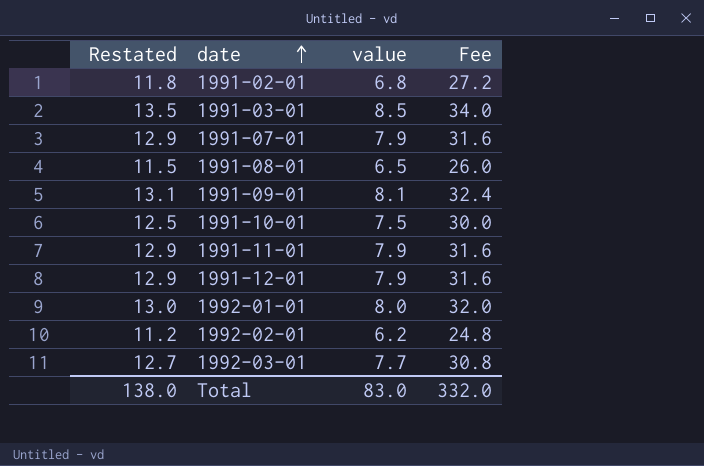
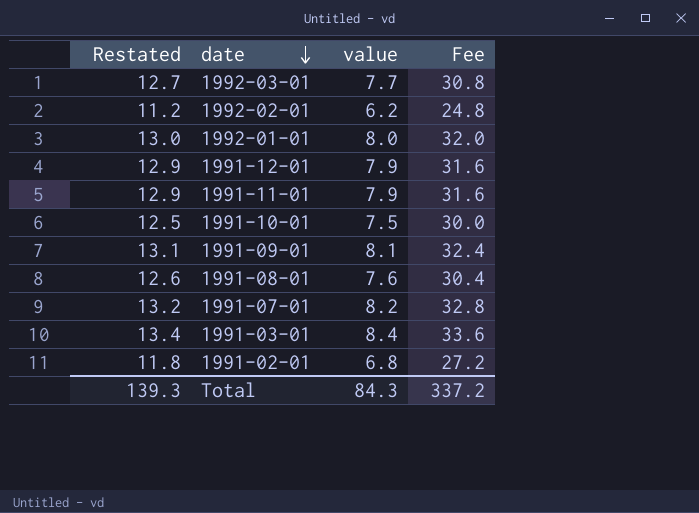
row order: date ascending -> date descending
1991-08-01 | Restated: 11.5 -> 12.6
1991-08-01 | value: 6.5 -> 7.6
1991-08-01 | Fee: 26.0 -> 30.4
1991-07-01 | Restated: 12.9 -> 13.2
1991-07-01 | value: 7.9 -> 8.2
1991-07-01 | Fee: 31.6 -> 32.8
1991-03-01 | Restated: 13.5 -> 13.4
1991-03-01 | value: 8.5 -> 8.4
1991-03-01 | Fee: 34.0 -> 33.6
Total | Restated: 138.0 -> 139.3
Total | value: 83.0 -> 84.3
Total | Fee: 332.0 -> 337.2

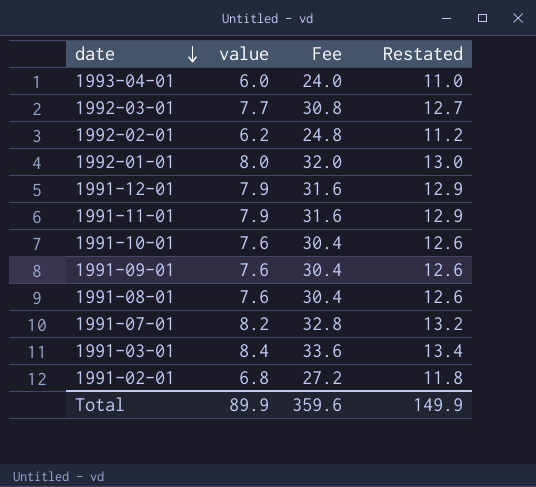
column Restated | position: 1 -> 4
row 1993-04-01: none -> 6.0 | 24.0 | 11.0
1991-10-01 | value: 7.5 -> 7.6
1991-10-01 | Fee: 30.0 -> 30.4
1991-10-01 | Restated: 12.5 -> 12.6
1991-09-01 | value: 8.1 -> 7.6
1991-09-01 | Fee: 32.4 -> 30.4
1991-09-01 | Restated: 13.1 -> 12.6
Total | value: 84.3 -> 89.9
Total | Fee: 337.2 -> 359.6
Total | Restated: 139.3 -> 149.9

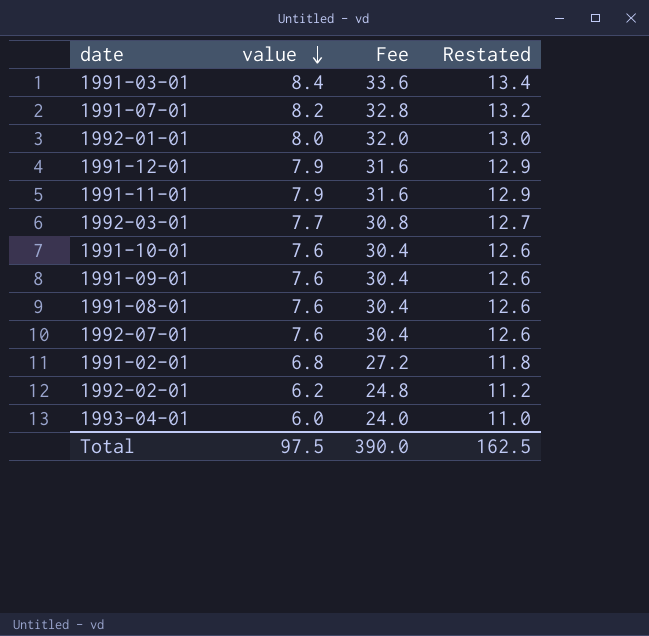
row order: date descending -> value descending
row 1992-07-01: none -> 7.6 | 30.4 | 12.6
Total | value: 89.9 -> 97.5
Total | Fee: 359.6 -> 390.0
Total | Restated: 149.9 -> 162.5

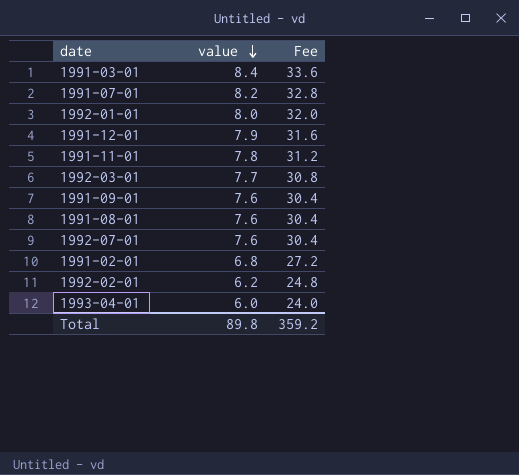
column Restated | formula: [value] + 5 -> none
row 1991-10-01: 7.6 | 30.4 | 12.6 -> none
1991-11-01 | value: 7.9 -> 7.8
1991-11-01 | Fee: 31.6 -> 31.2
Total | value: 97.5 -> 89.8
Total | Fee: 390.0 -> 359.2

